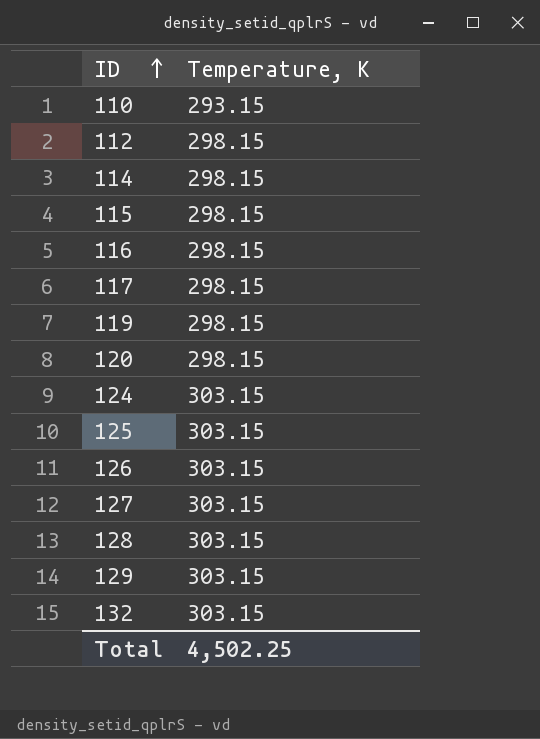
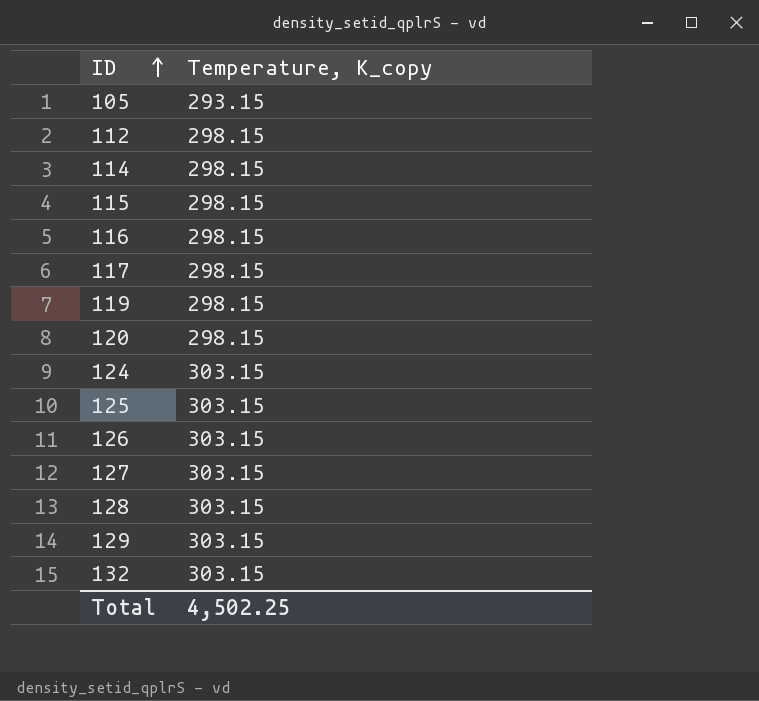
column name: Temperature, K -> Temperature, K_copy
row 110: 293.15 -> none
row 105: none -> 293.15

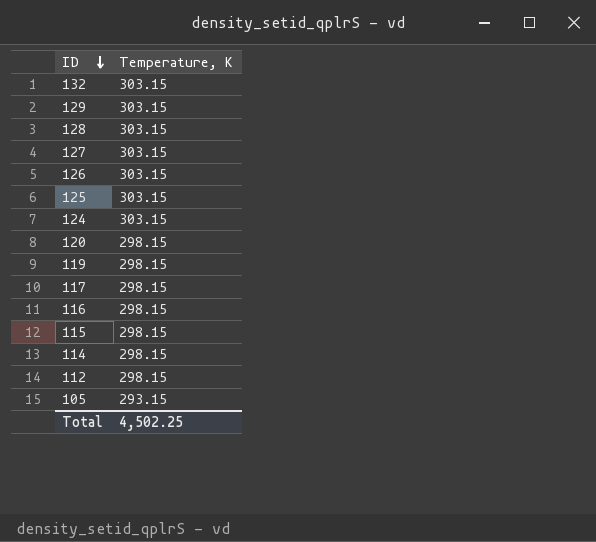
row order: ID ascending -> ID descending
column name: Temperature, K_copy -> Temperature, K

